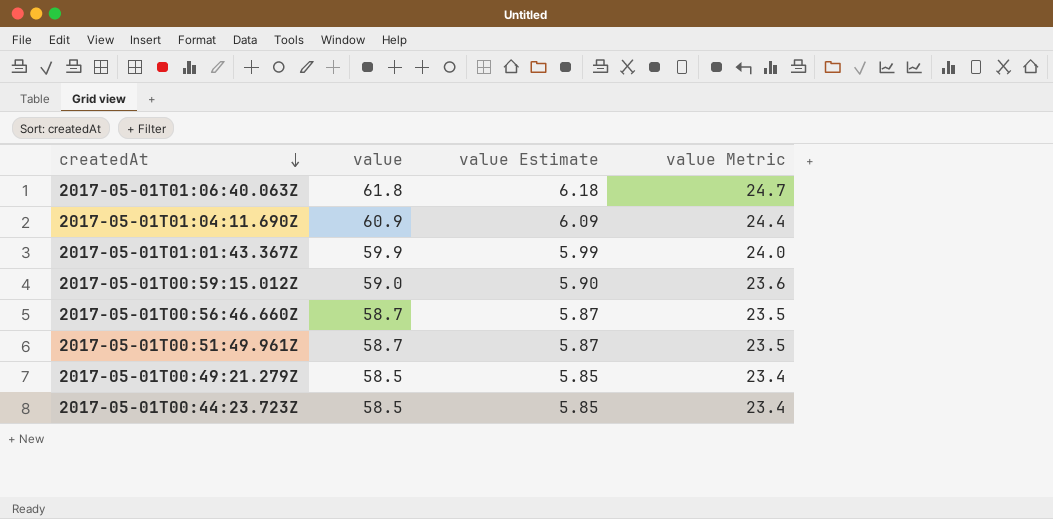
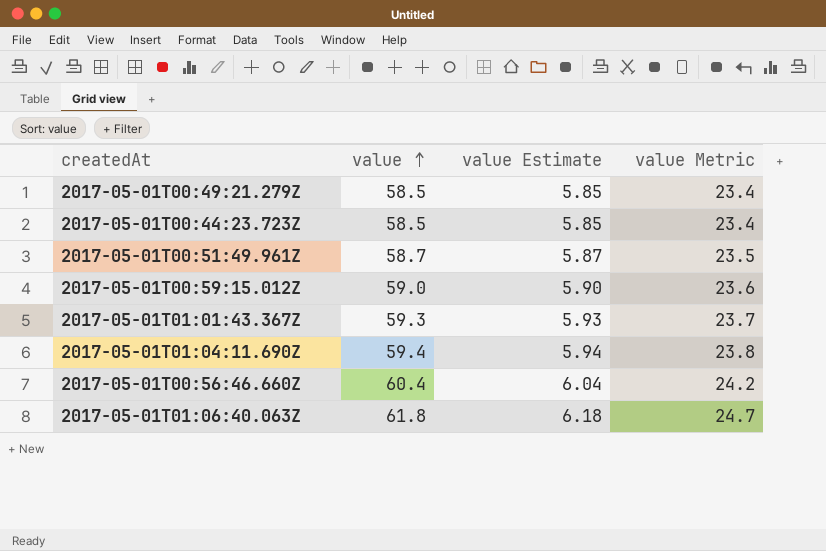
row order: createdAt descending -> value ascending
2017-05-01T01:01:43.367Z | value: 59.9 -> 59.3
2017-05-01T01:01:43.367Z | value Estimate: 5.99 -> 5.93
2017-05-01T01:01:43.367Z | value Metric: 24.0 -> 23.7
2017-05-01T01:04:11.690Z | value: 60.9 -> 59.4
2017-05-01T01:04:11.690Z | value Estimate: 6.09 -> 5.94
2017-05-01T01:04:11.690Z | value Metric: 24.4 -> 23.8
2017-05-01T00:56:46.660Z | value: 58.7 -> 60.4
2017-05-01T00:56:46.660Z | value Estimate: 5.87 -> 6.04
2017-05-01T00:56:46.660Z | value Metric: 23.5 -> 24.2

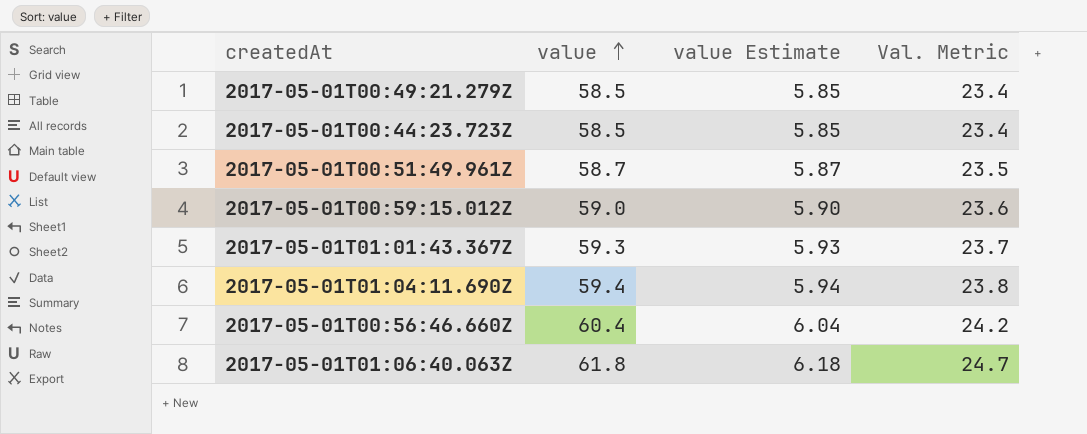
column name: value Metric -> Val. Metric

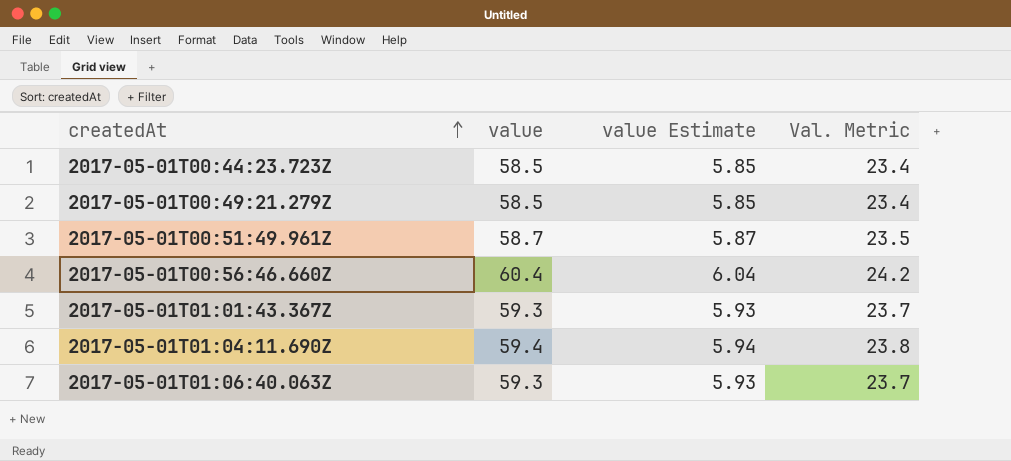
row order: value ascending -> createdAt ascending
row 2017-05-01T00:59:15.012Z: 59.0 | 5.90 | 23.6 -> none
2017-05-01T01:06:40.063Z | value: 61.8 -> 59.3
2017-05-01T01:06:40.063Z | value Estimate: 6.18 -> 5.93
2017-05-01T01:06:40.063Z | Val. Metric: 24.7 -> 23.7

